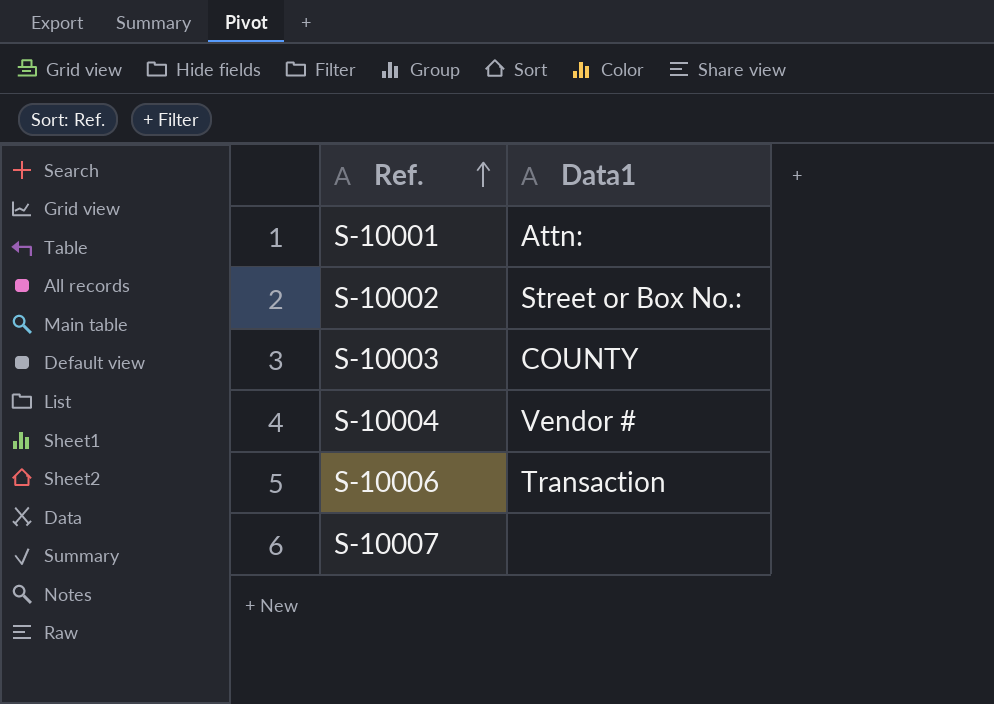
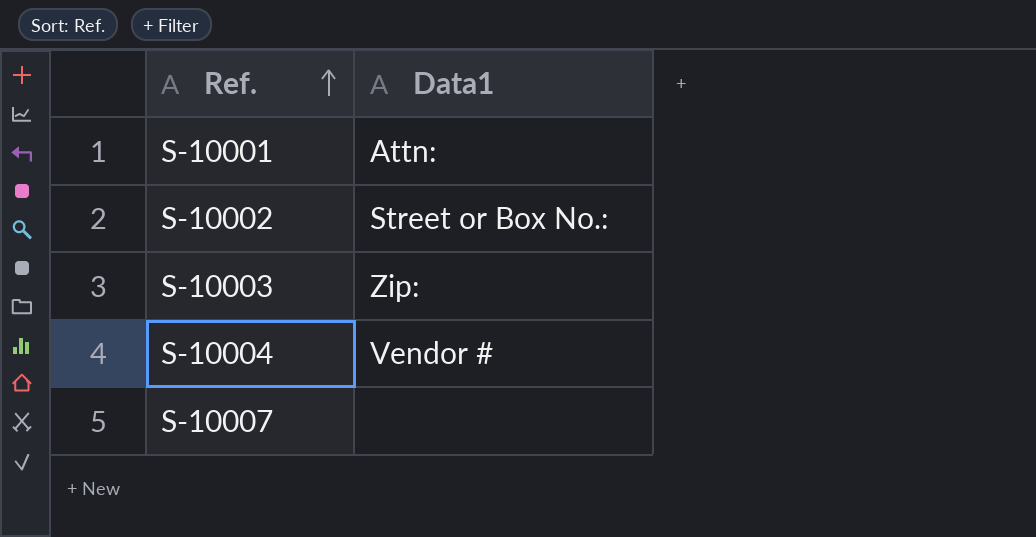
row S-10006: Transaction -> none
S-10003 | Data1: COUNTY -> Zip:

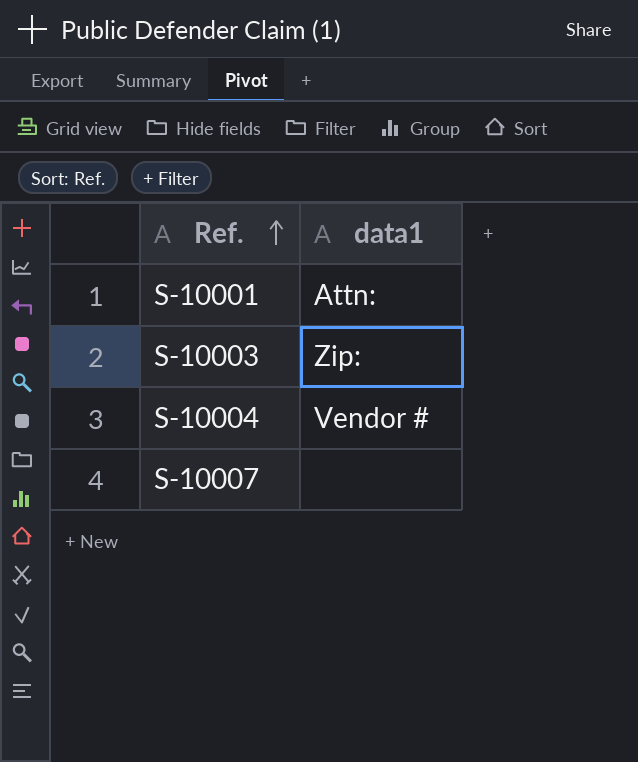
column name: Data1 -> data1
row S-10002: Street or Box No.: -> none

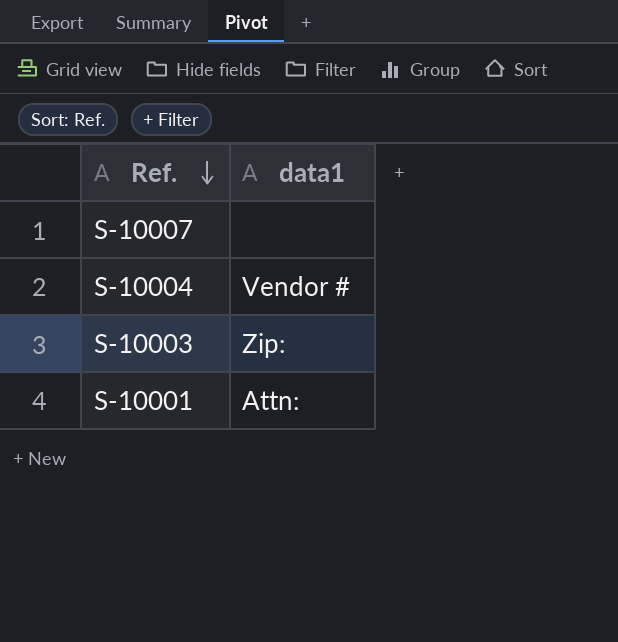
row order: Ref. ascending -> Ref. descending

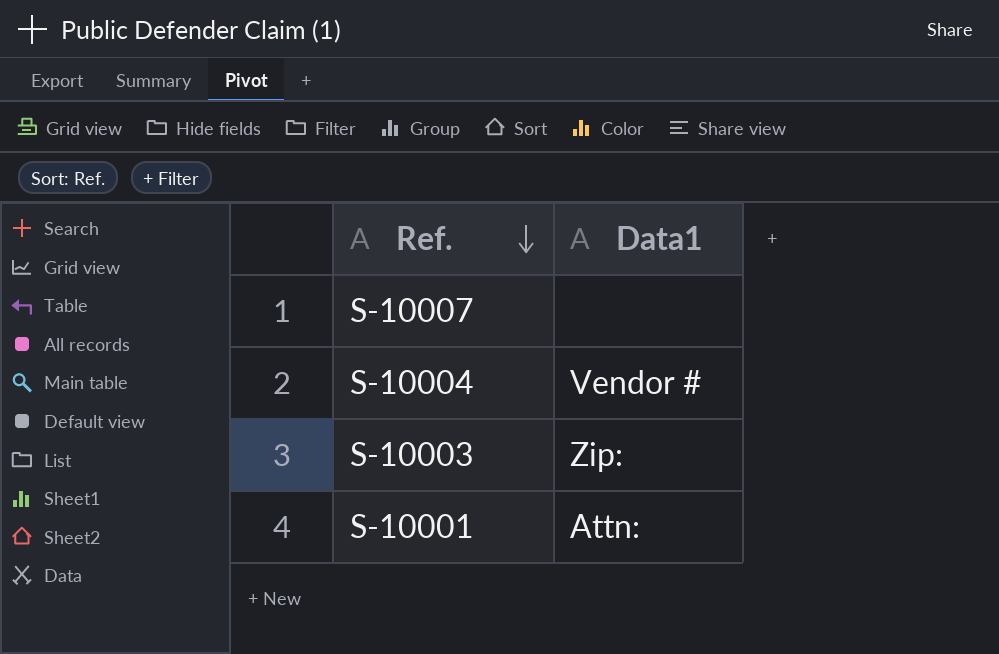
column name: data1 -> Data1

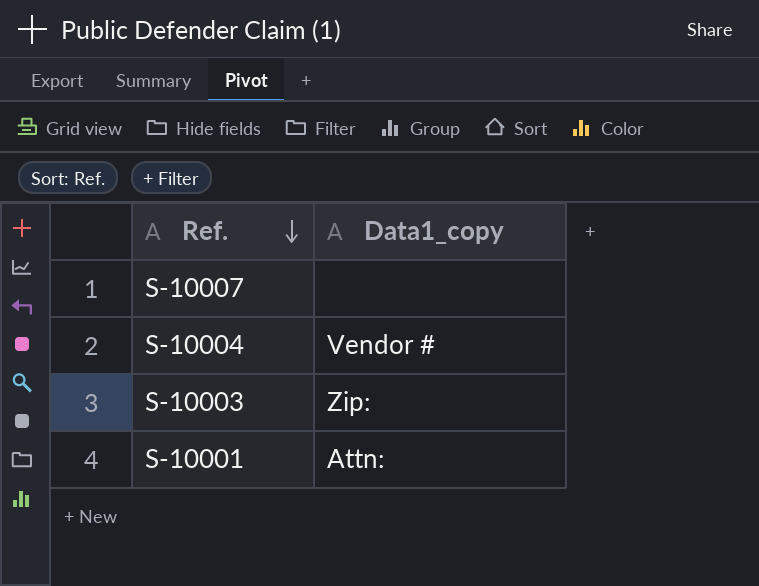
column name: Data1 -> Data1_copy

